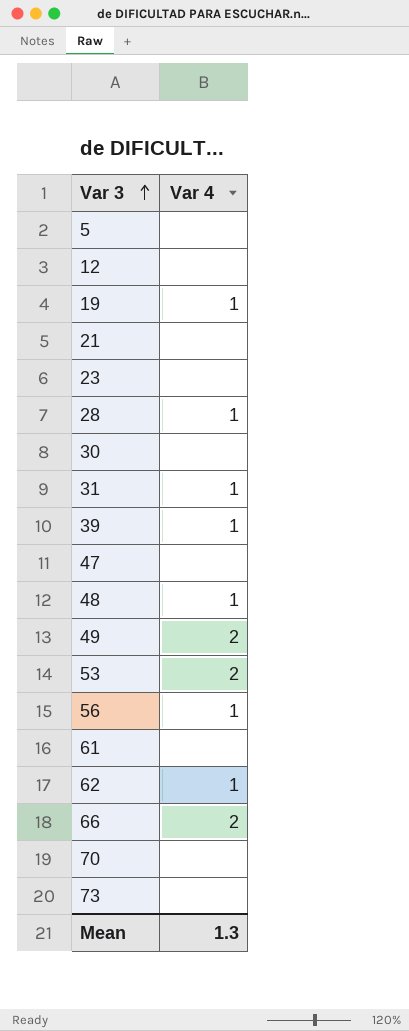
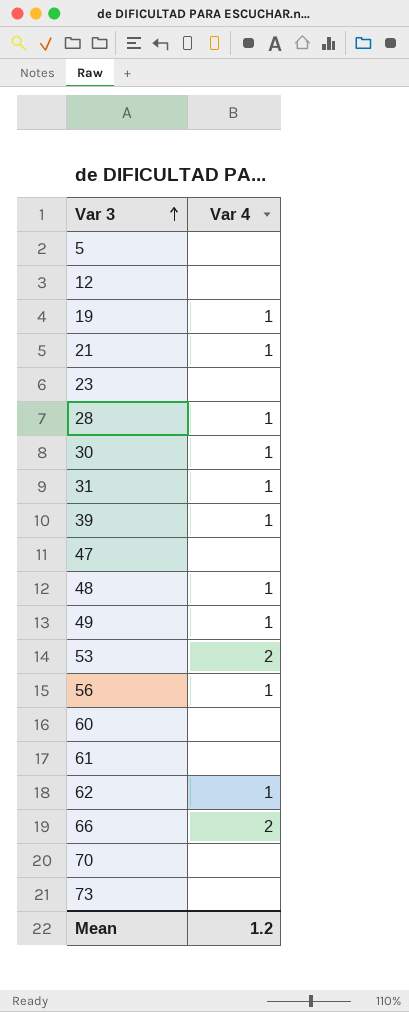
21 | Var 4: none -> 1
30 | Var 4: none -> 1
49 | Var 4: 2 -> 1
row 60: none -> none
Mean | Var 4: 1.3 -> 1.2

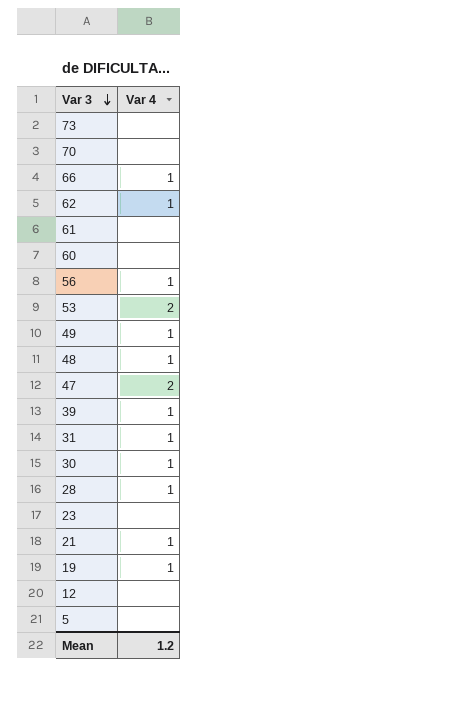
row order: Var 3 ascending -> Var 3 descending
66 | Var 4: 2 -> 1
47 | Var 4: none -> 2

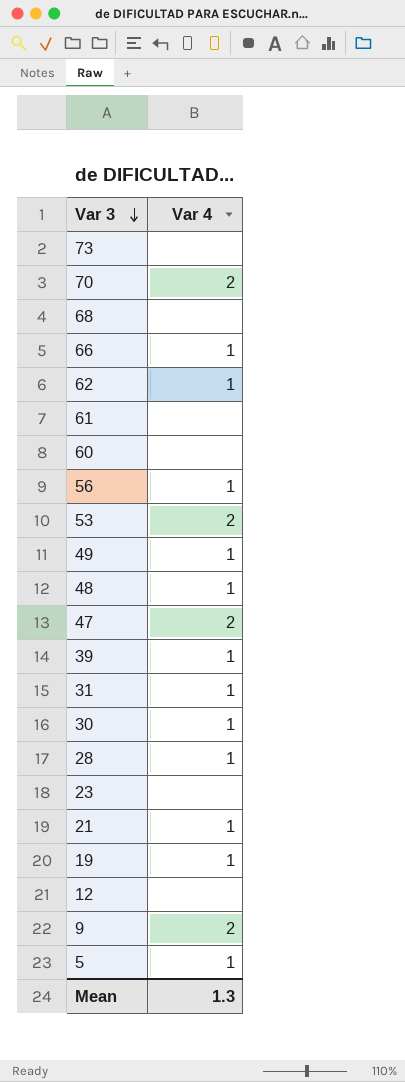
70 | Var 4: none -> 2
row 68: none -> none
row 9: none -> 2
5 | Var 4: none -> 1
Mean | Var 4: 1.2 -> 1.3

